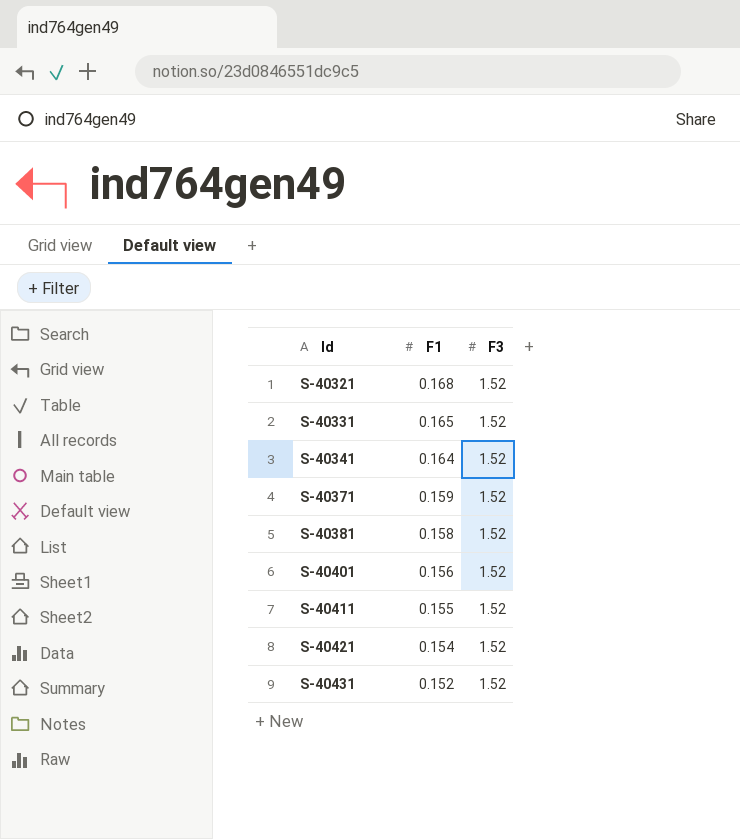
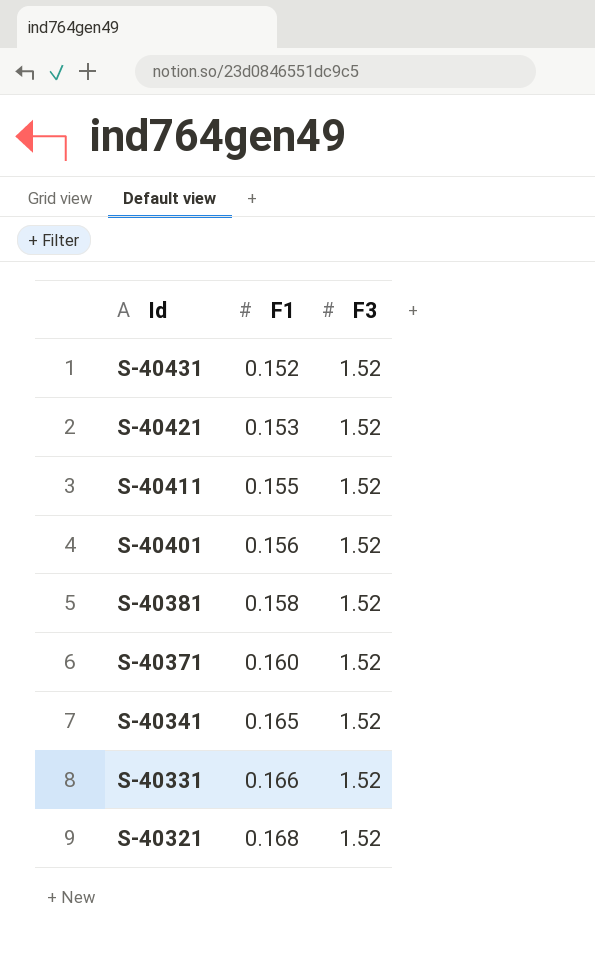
row order: Id ascending -> Id descending
S-40421 | F1: 0.154 -> 0.153
S-40371 | F1: 0.159 -> 0.160
S-40341 | F1: 0.164 -> 0.165
S-40331 | F1: 0.165 -> 0.166

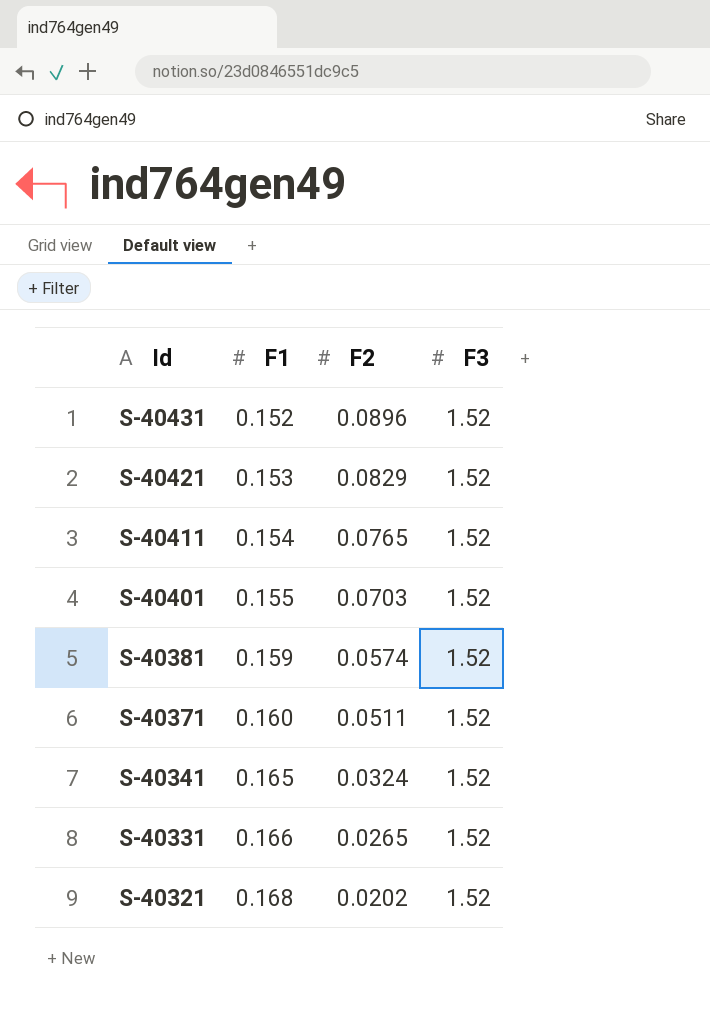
column F2 | position: none -> 3
S-40411 | F1: 0.155 -> 0.154
S-40401 | F1: 0.156 -> 0.155
S-40381 | F1: 0.158 -> 0.159

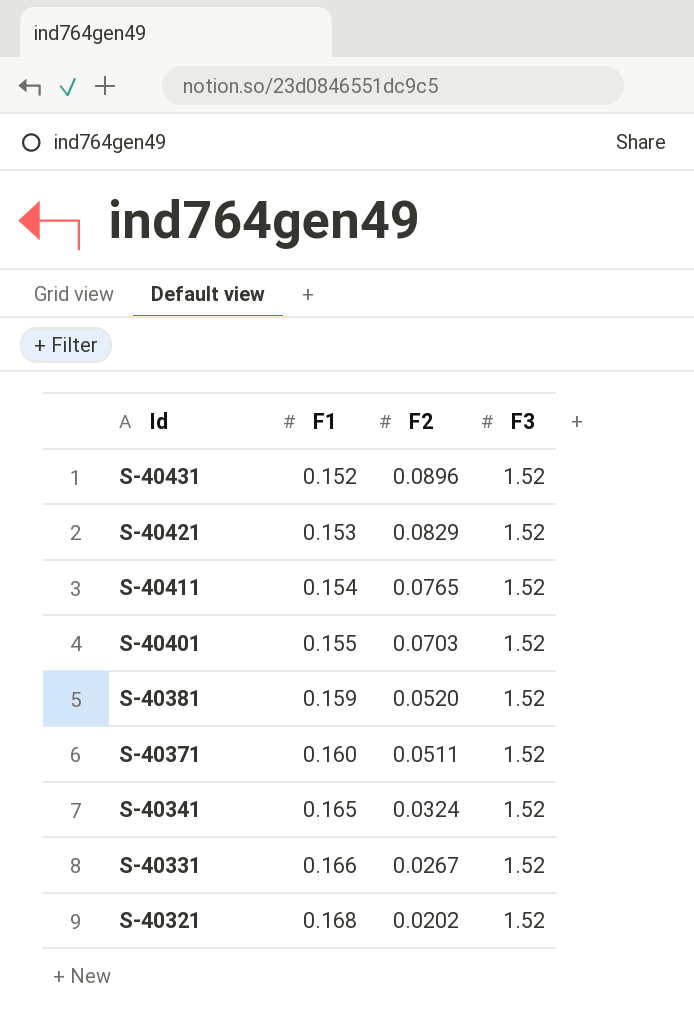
S-40381 | F2: 0.0574 -> 0.0520
S-40331 | F2: 0.0265 -> 0.0267

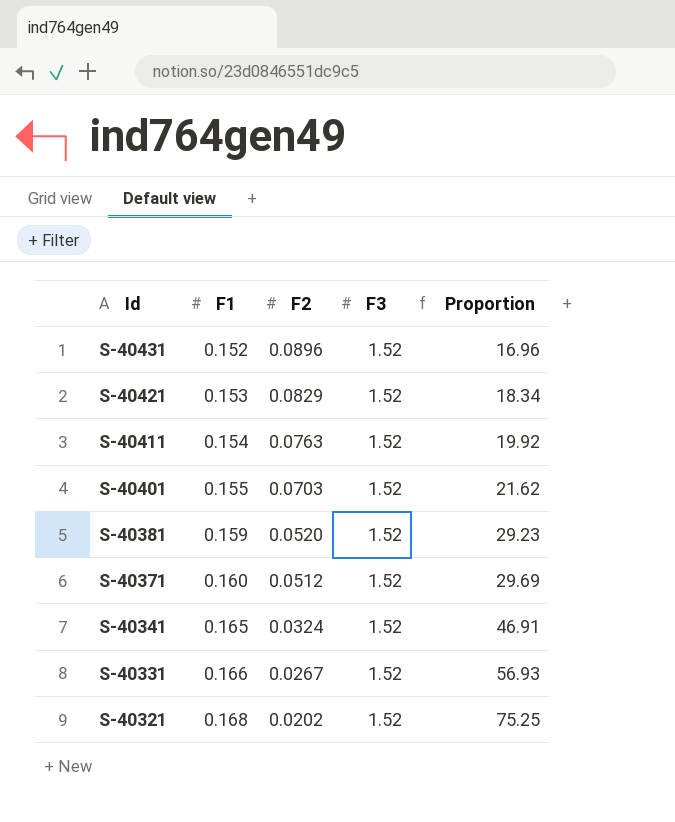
column Proportion | formula: none -> [F3] / [F2]
S-40411 | F2: 0.0765 -> 0.0763
S-40371 | F2: 0.0511 -> 0.0512

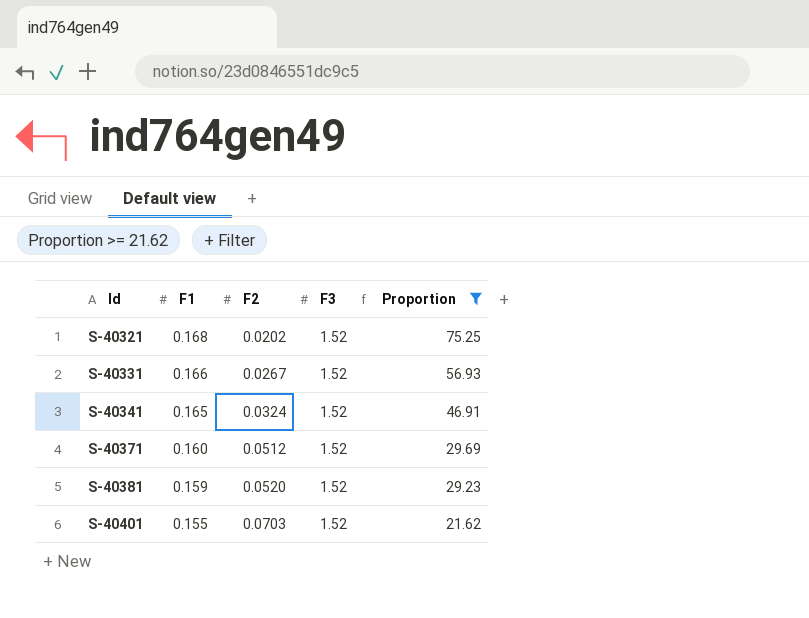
filter: none -> Proportion >= 21.62
row order: Id descending -> Id ascending

